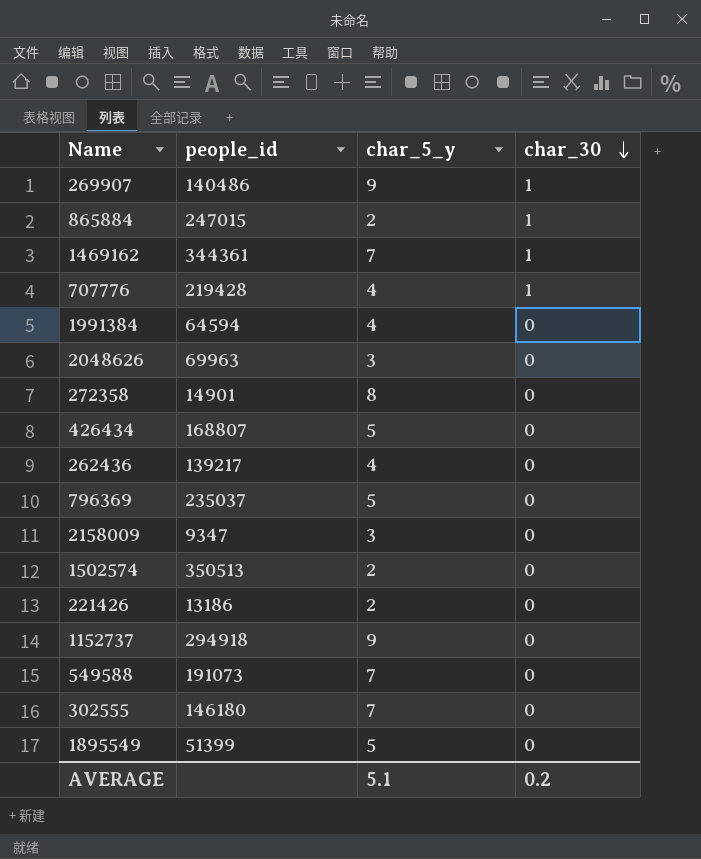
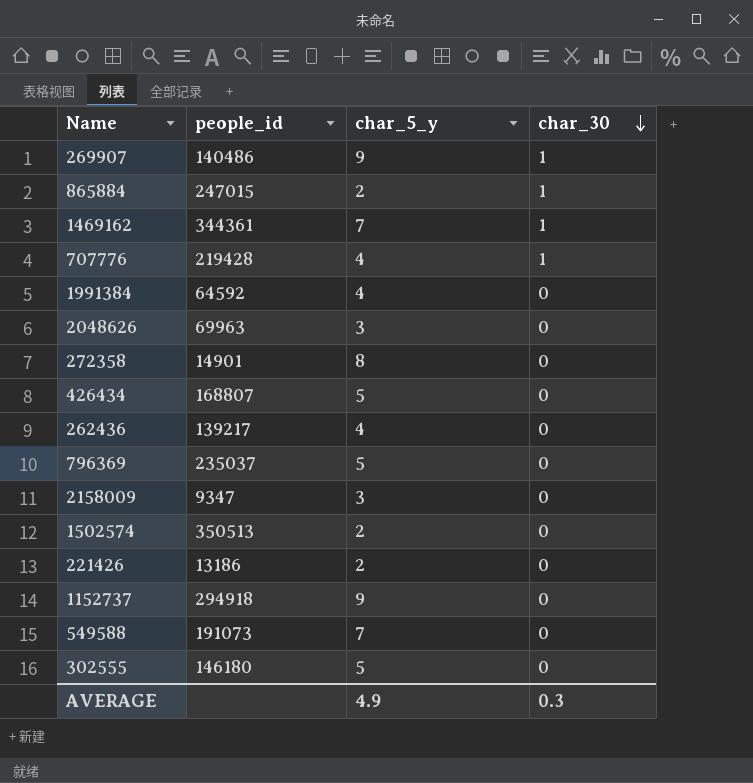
row 1895549: 51399 | 5 | 0 -> none
1991384 | people_id: 64594 -> 64592
302555 | char_5_y: 7 -> 5
AVERAGE | char_5_y: 5.1 -> 4.9
AVERAGE | char_30: 0.2 -> 0.3

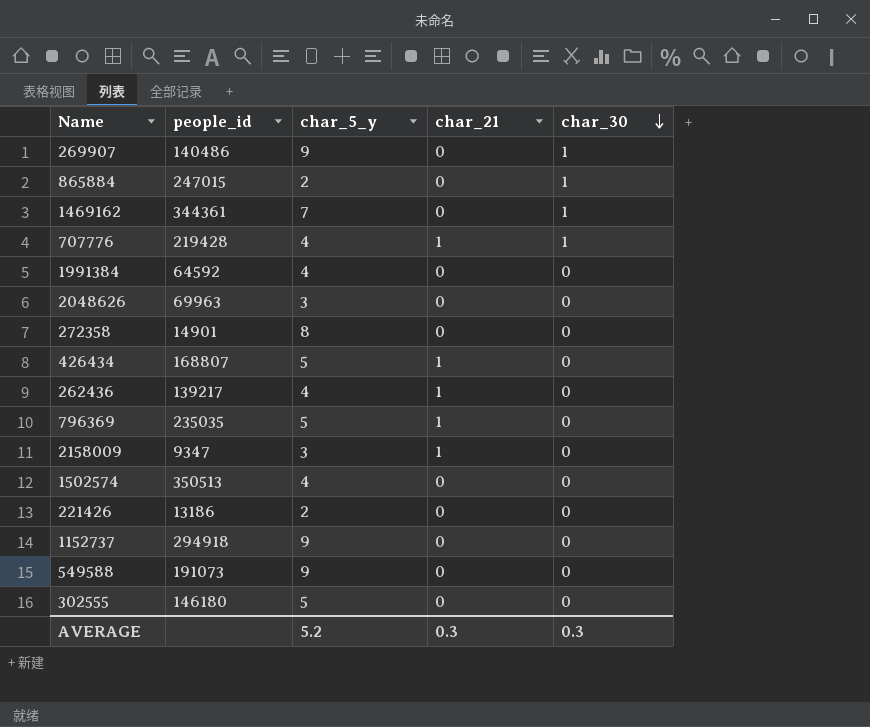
column char_21 | position: none -> 4
796369 | people_id: 235037 -> 235035
1502574 | char_5_y: 2 -> 4
549588 | char_5_y: 7 -> 9
AVERAGE | char_5_y: 4.9 -> 5.2

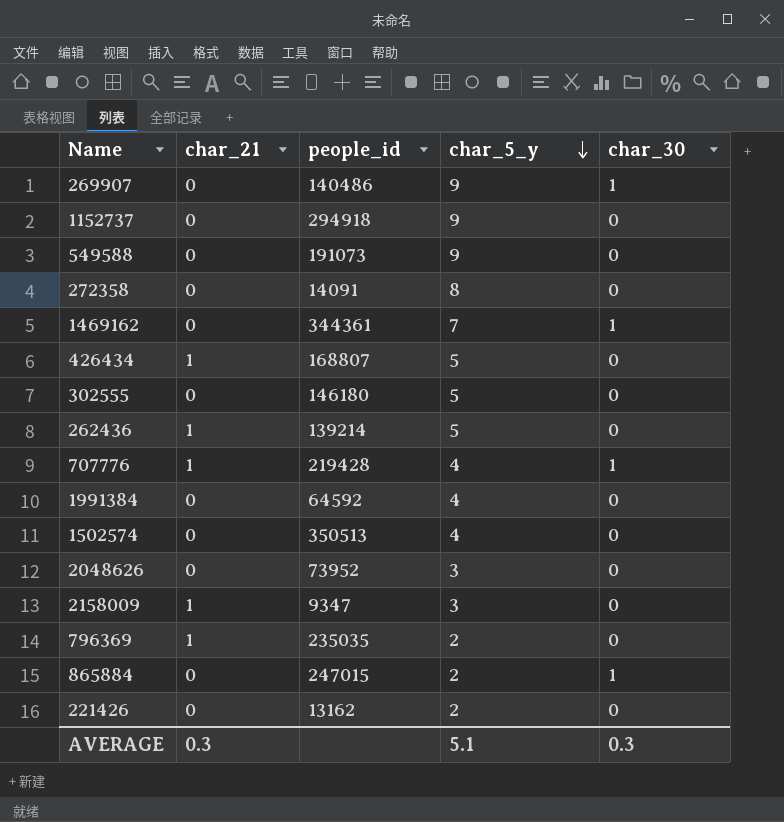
row order: char_30 descending -> char_5_y descending
column char_21 | position: 4 -> 2
272358 | people_id: 14901 -> 14091
262436 | people_id: 139217 -> 139214
262436 | char_5_y: 4 -> 5
2048626 | people_id: 69963 -> 73952
796369 | char_5_y: 5 -> 2
221426 | people_id: 13186 -> 13162
AVERAGE | char_5_y: 5.2 -> 5.1

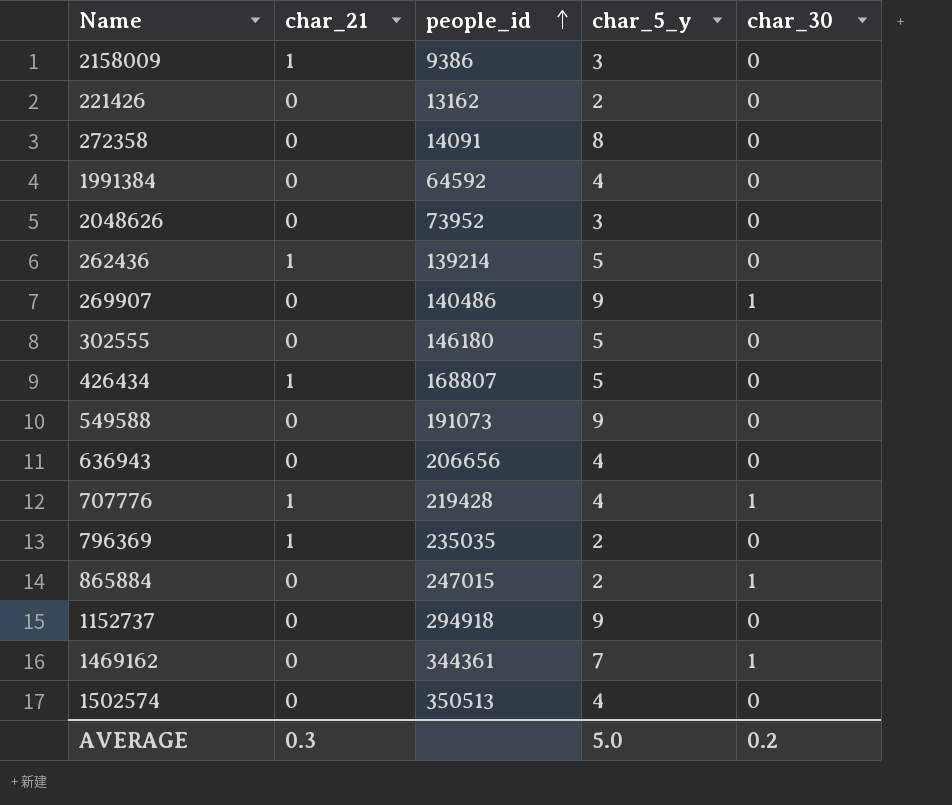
row order: char_5_y descending -> people_id ascending
2158009 | people_id: 9347 -> 9386
row 636943: none -> 0 | 206656 | 4 | 0
AVERAGE | char_5_y: 5.1 -> 5.0
AVERAGE | char_30: 0.3 -> 0.2

